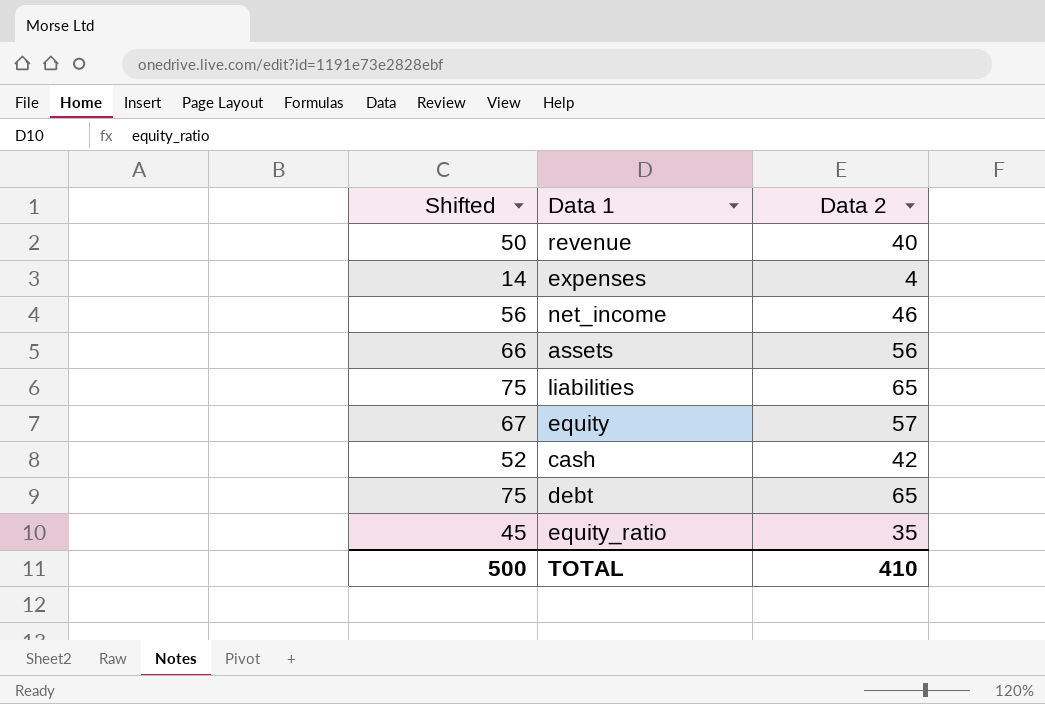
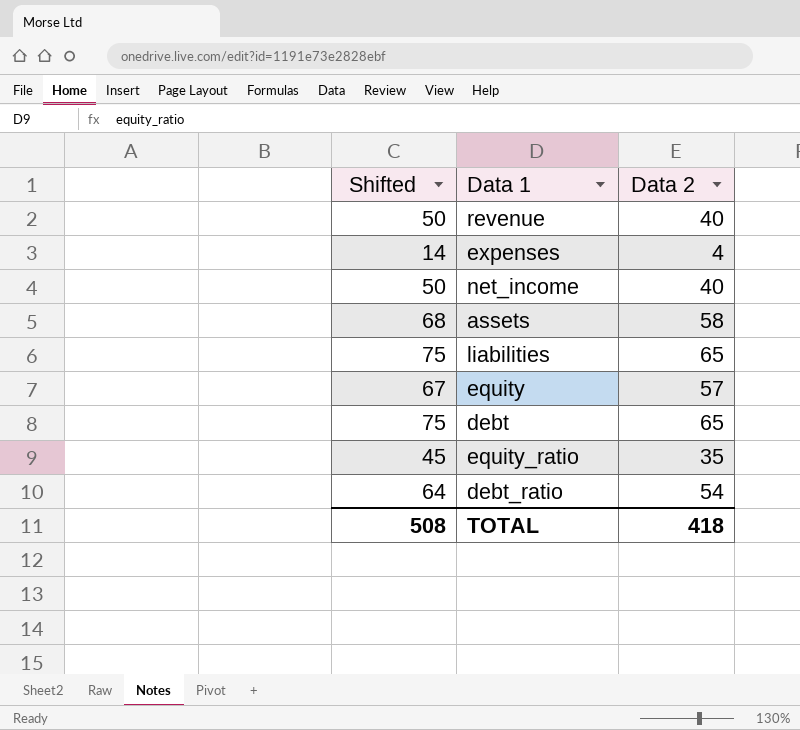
row cash: 52 | 42 -> none
net_income | Shifted: 56 -> 50
net_income | Data 2: 46 -> 40
assets | Shifted: 66 -> 68
assets | Data 2: 56 -> 58
row debt_ratio: none -> 64 | 54
TOTAL | Shifted: 500 -> 508
TOTAL | Data 2: 410 -> 418

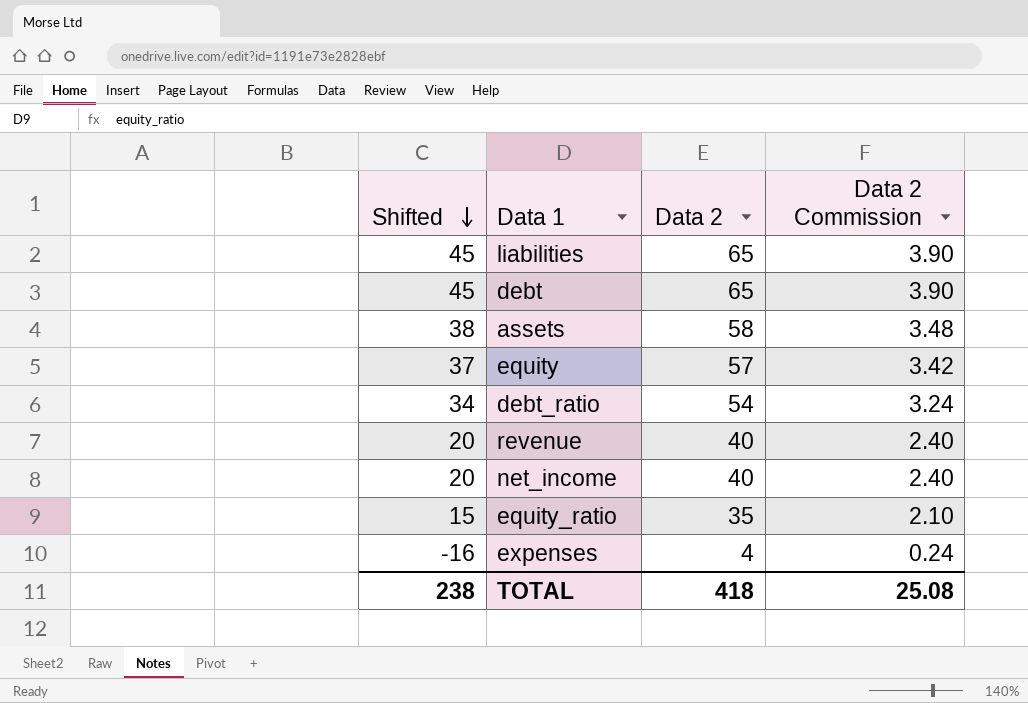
row order: none -> Shifted descending
column Shifted | formula: [Data 2] + 10 -> [Data 2] - 20
column Data 2 Commission | formula: none -> [Data 2] * 0.06
TOTAL | Shifted: 508 -> 238

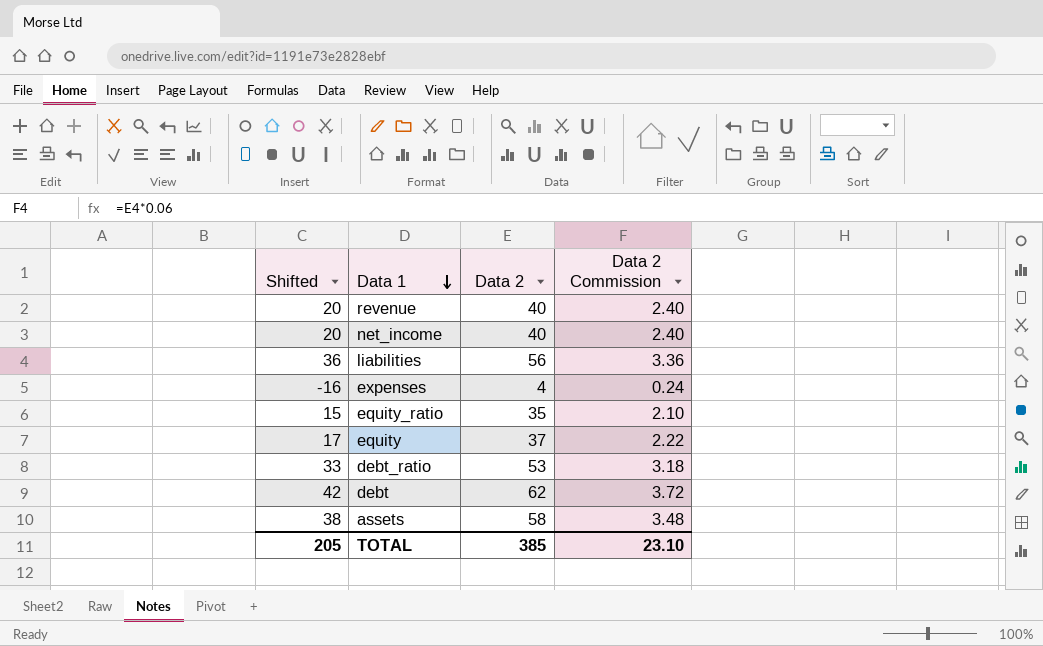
row order: Shifted descending -> Data 1 descending
liabilities | Shifted: 45 -> 36
liabilities | Data 2: 65 -> 56
liabilities | Data 2 Commission: 3.90 -> 3.36
equity | Shifted: 37 -> 17
equity | Data 2: 57 -> 37
equity | Data 2 Commission: 3.42 -> 2.22
debt_ratio | Shifted: 34 -> 33
debt_ratio | Data 2: 54 -> 53
debt_ratio | Data 2 Commission: 3.24 -> 3.18
debt | Shifted: 45 -> 42
debt | Data 2: 65 -> 62
debt | Data 2 Commission: 3.90 -> 3.72
TOTAL | Shifted: 238 -> 205
TOTAL | Data 2: 418 -> 385
TOTAL | Data 2 Commission: 25.08 -> 23.10

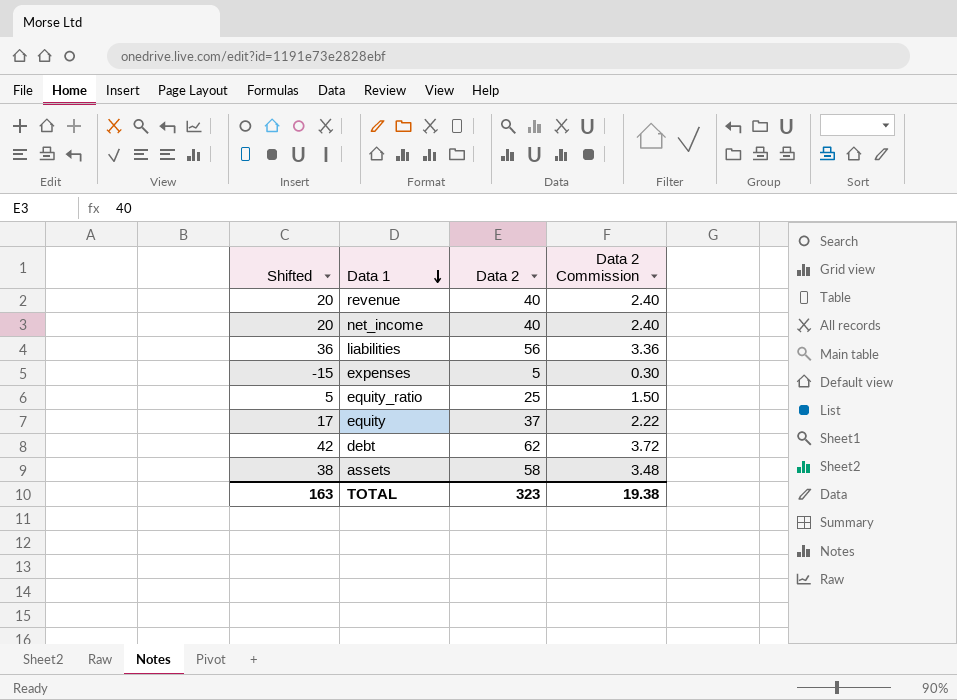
row debt_ratio: 33 | 53 | 3.18 -> none
expenses | Shifted: -16 -> -15
expenses | Data 2: 4 -> 5
expenses | Data 2 Commission: 0.24 -> 0.30
equity_ratio | Shifted: 15 -> 5
equity_ratio | Data 2: 35 -> 25
equity_ratio | Data 2 Commission: 2.10 -> 1.50
TOTAL | Shifted: 205 -> 163
TOTAL | Data 2: 385 -> 323
TOTAL | Data 2 Commission: 23.10 -> 19.38

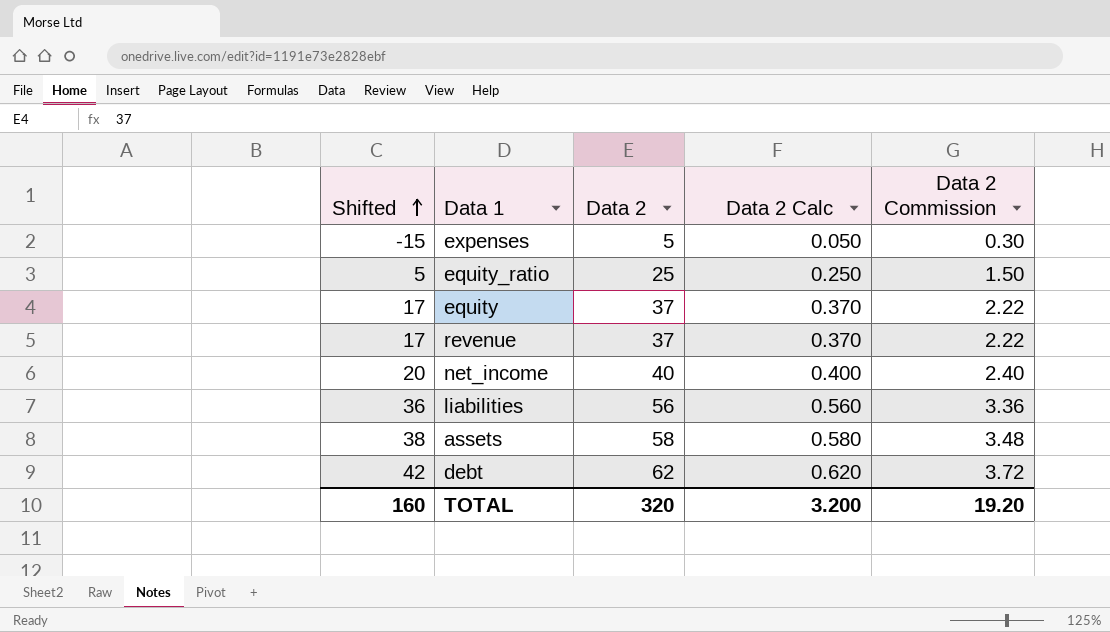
row order: Data 1 descending -> Shifted ascending
column Data 2 Calc | formula: none -> [Data 2] * 0.01
revenue | Shifted: 20 -> 17
revenue | Data 2: 40 -> 37
revenue | Data 2 Commission: 2.40 -> 2.22
TOTAL | Shifted: 163 -> 160
TOTAL | Data 2: 323 -> 320
TOTAL | Data 2 Commission: 19.38 -> 19.20

